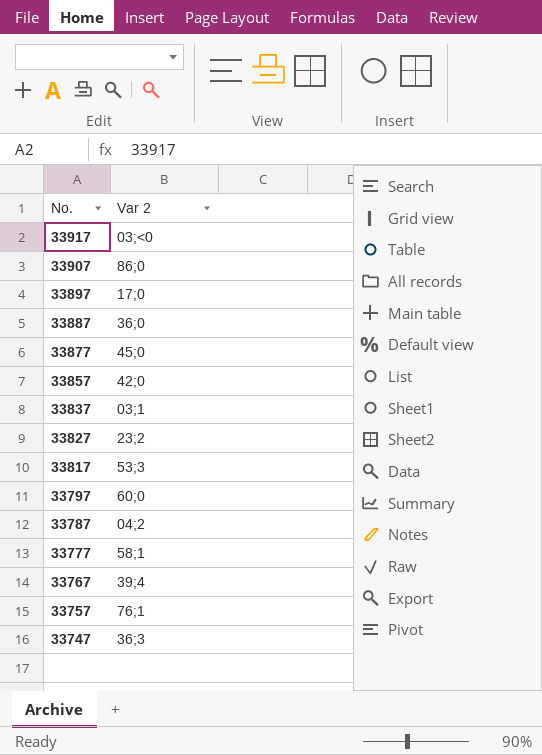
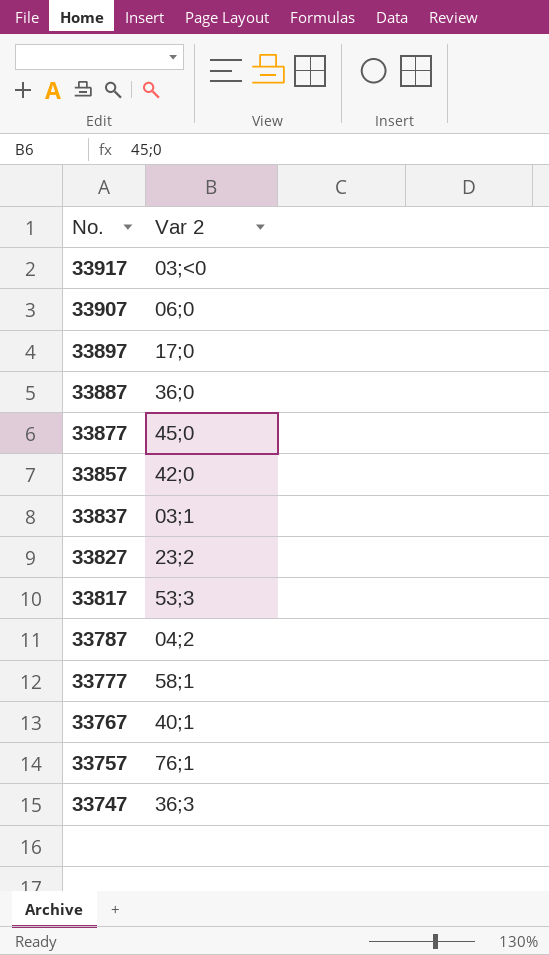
row 33797: 60;0 -> none
33907 | Var 2: 86;0 -> 06;0
33767 | Var 2: 39;4 -> 40;1

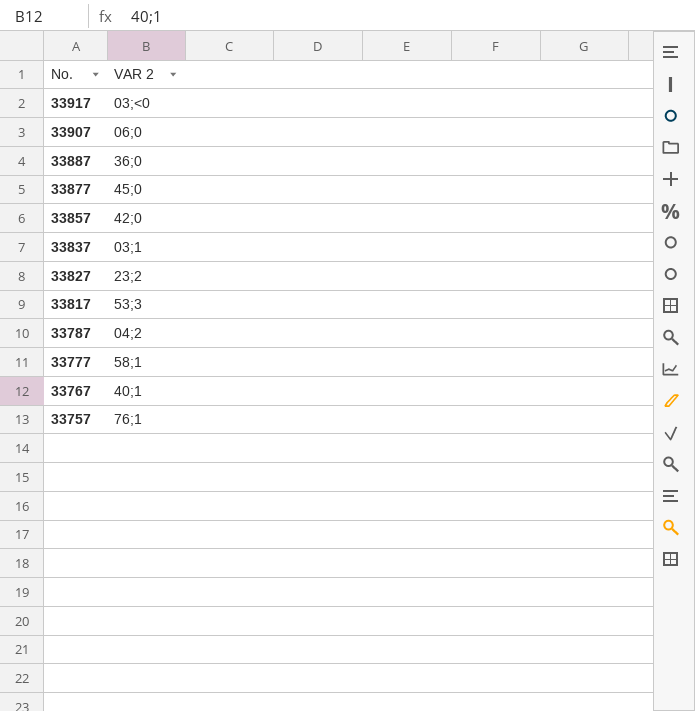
column name: Var 2 -> VAR 2
row 33897: 17;0 -> none
row 33747: 36;3 -> none

